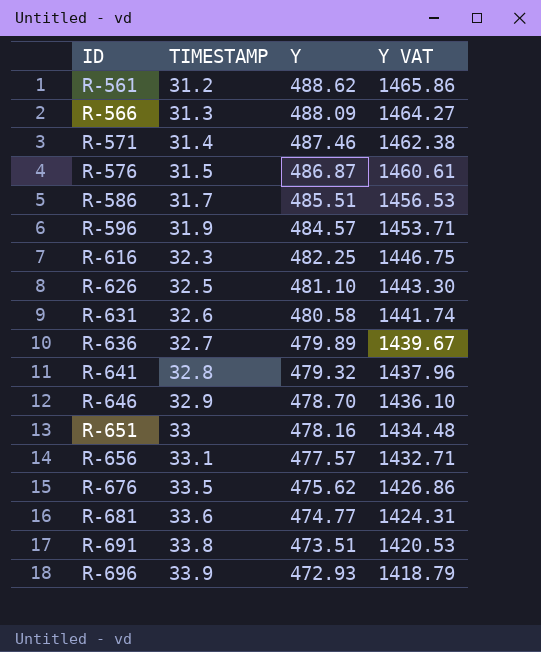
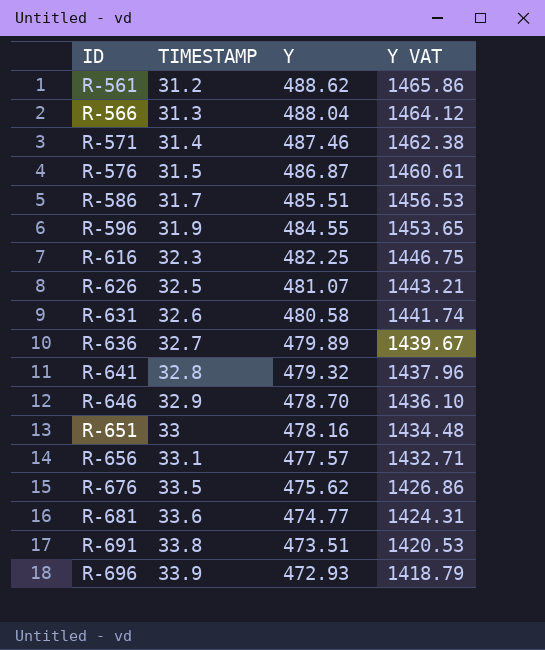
R-566 | Y: 488.09 -> 488.04
R-566 | Y VAT: 1464.27 -> 1464.12
R-596 | Y: 484.57 -> 484.55
R-596 | Y VAT: 1453.71 -> 1453.65
R-626 | Y: 481.10 -> 481.07
R-626 | Y VAT: 1443.30 -> 1443.21

